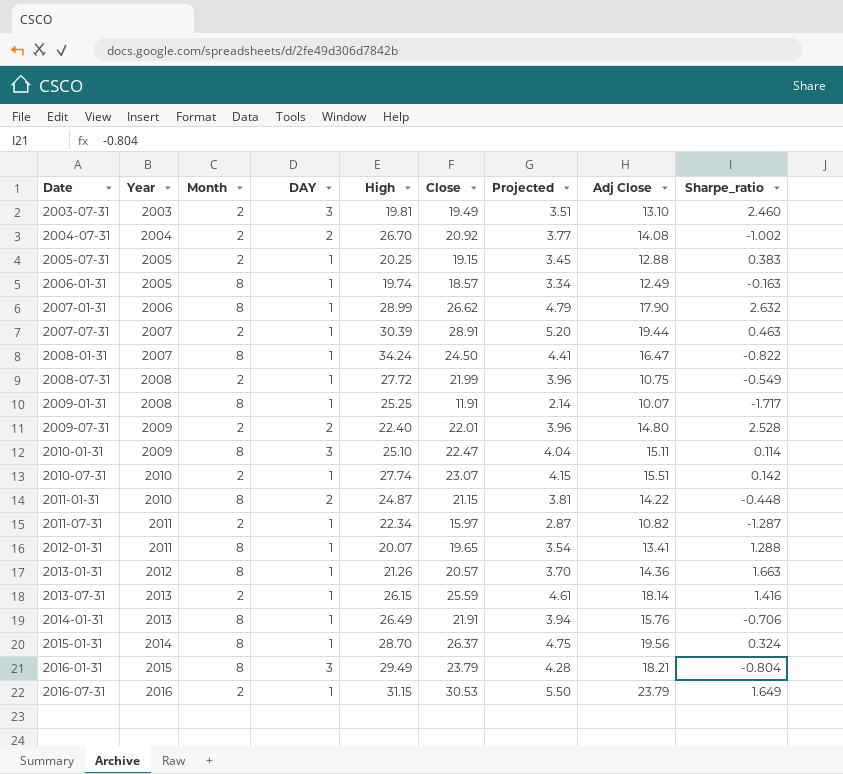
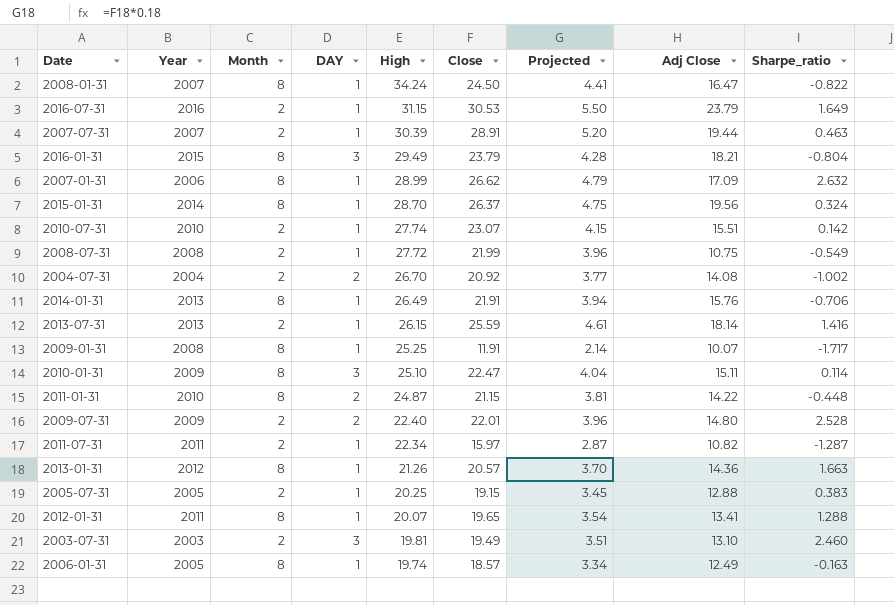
row order: Date ascending -> High descending
2007-01-31 | Adj Close: 17.90 -> 17.09

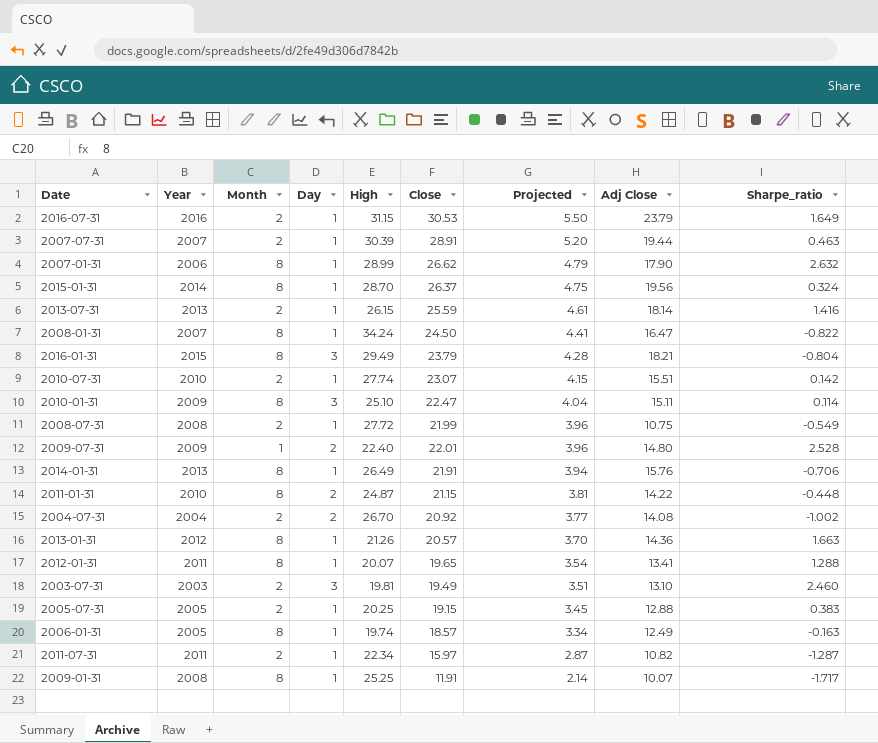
row order: High descending -> Projected descending
column name: DAY -> Day
2007-01-31 | Adj Close: 17.09 -> 17.90
2009-07-31 | Month: 2 -> 1

